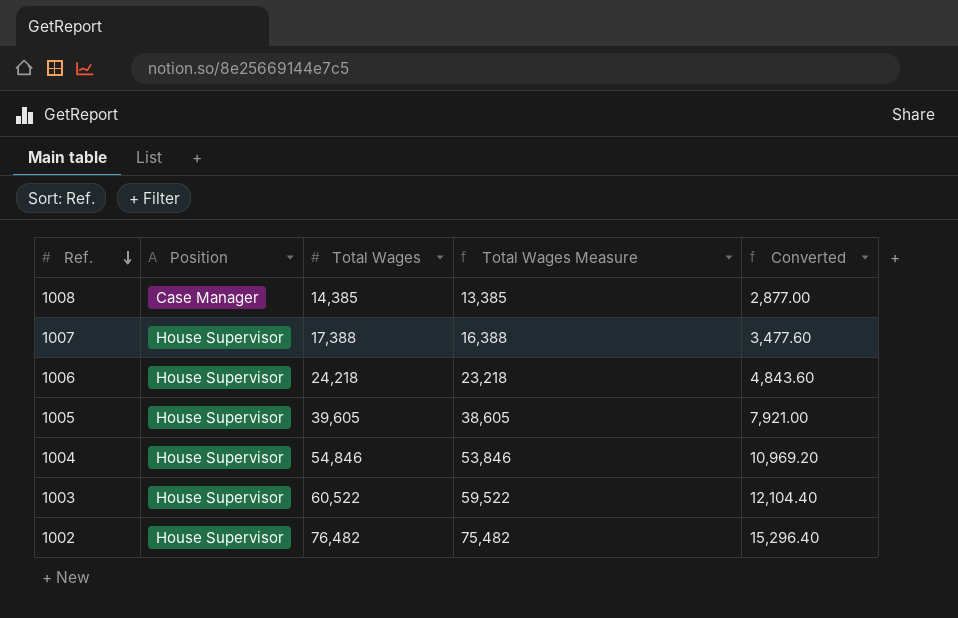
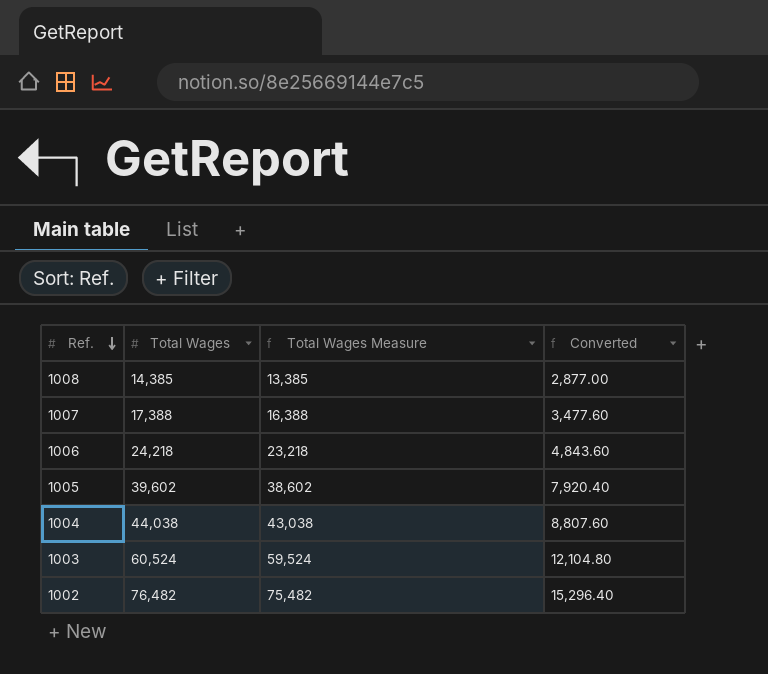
column Position | position: 2 -> none
1005 | Total Wages: 39,605 -> 39,602
1005 | Total Wages Measure: 38,605 -> 38,602
1005 | Converted: 7,921.00 -> 7,920.40
1004 | Total Wages: 54,846 -> 44,038
1004 | Total Wages Measure: 53,846 -> 43,038
1004 | Converted: 10,969.20 -> 8,807.60
1003 | Total Wages: 60,522 -> 60,524
1003 | Total Wages Measure: 59,522 -> 59,524
1003 | Converted: 12,104.40 -> 12,104.80

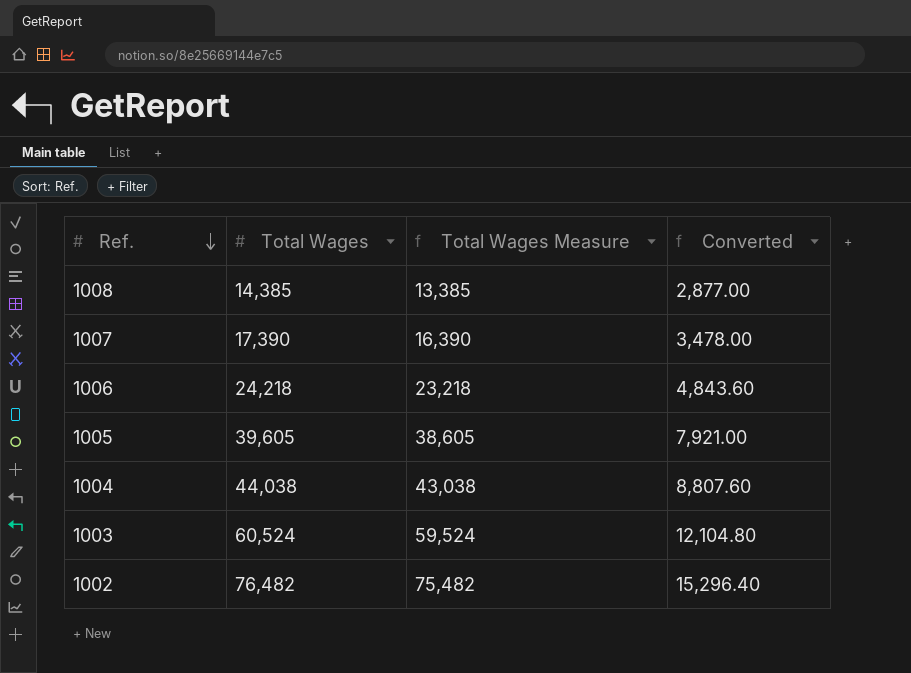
1007 | Total Wages: 17,388 -> 17,390
1007 | Total Wages Measure: 16,388 -> 16,390
1007 | Converted: 3,477.60 -> 3,478.00
1005 | Total Wages: 39,602 -> 39,605
1005 | Total Wages Measure: 38,602 -> 38,605
1005 | Converted: 7,920.40 -> 7,921.00

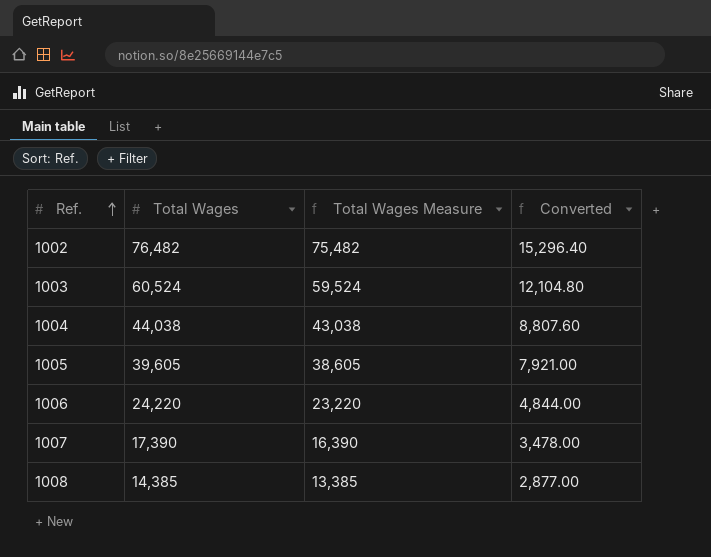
row order: Ref. descending -> Ref. ascending
1006 | Total Wages: 24,218 -> 24,220
1006 | Total Wages Measure: 23,218 -> 23,220
1006 | Converted: 4,843.60 -> 4,844.00

